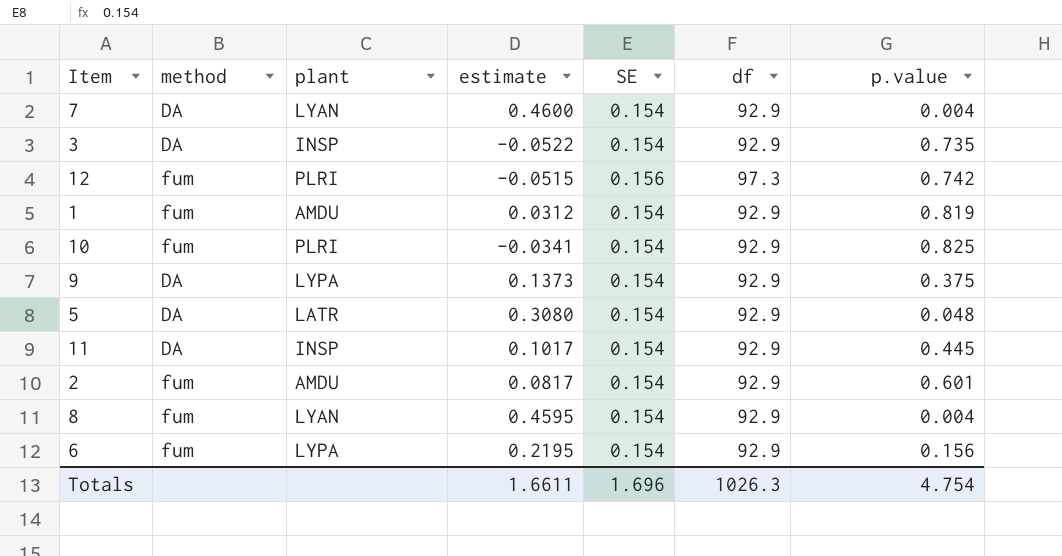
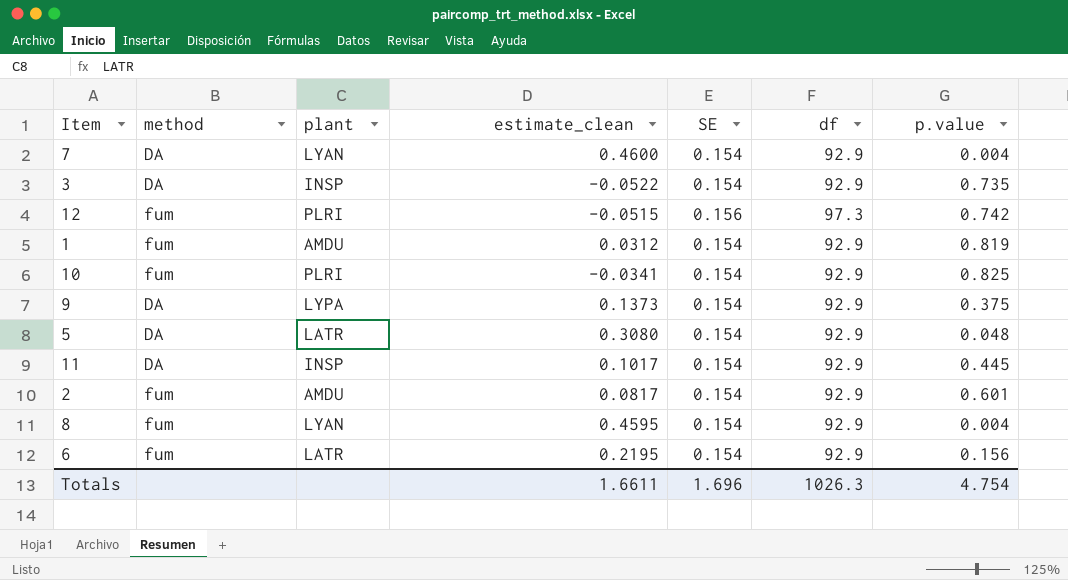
column name: estimate -> estimate_clean
6 | plant: LYPA -> LATR

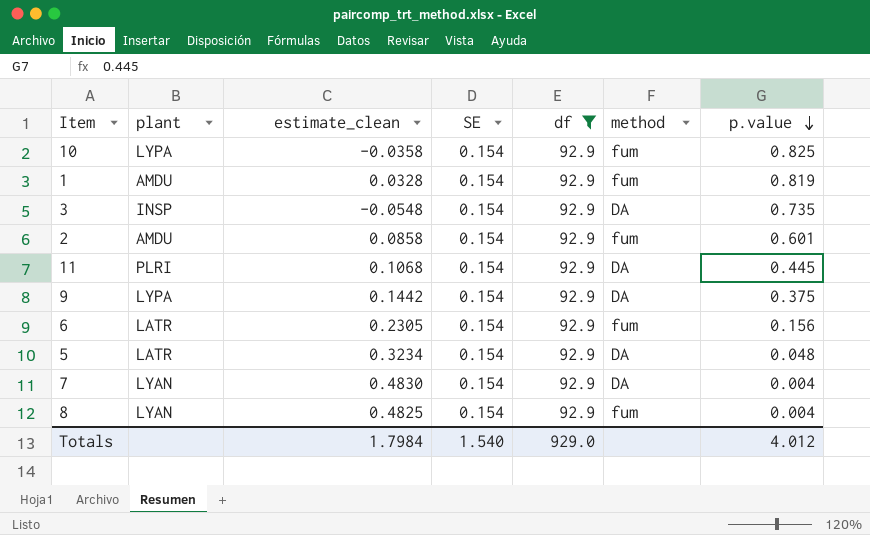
filter: none -> df = 92.9
row order: none -> p.value descending
column method | position: 2 -> 6
10 | plant: PLRI -> LYPA
10 | estimate_clean: -0.0341 -> -0.0358
1 | estimate_clean: 0.0312 -> 0.0328
3 | estimate_clean: -0.0522 -> -0.0548
2 | estimate_clean: 0.0817 -> 0.0858
11 | plant: INSP -> PLRI
11 | estimate_clean: 0.1017 -> 0.1068
9 | estimate_clean: 0.1373 -> 0.1442
6 | estimate_clean: 0.2195 -> 0.2305
5 | estimate_clean: 0.3080 -> 0.3234
7 | estimate_clean: 0.4600 -> 0.4830
8 | estimate_clean: 0.4595 -> 0.4825
Totals | estimate_clean: 1.6611 -> 1.7984
Totals | SE: 1.696 -> 1.540
Totals | df: 1026.3 -> 929.0
Totals | p.value: 4.754 -> 4.012

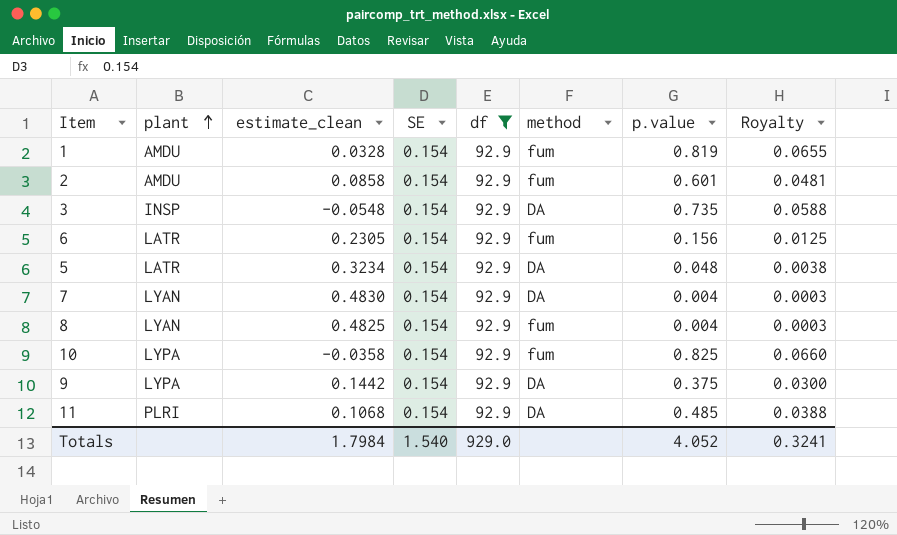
row order: p.value descending -> plant ascending
column Royalty | formula: none -> [p.value] * 0.08
11 | p.value: 0.445 -> 0.485
Totals | p.value: 4.012 -> 4.052

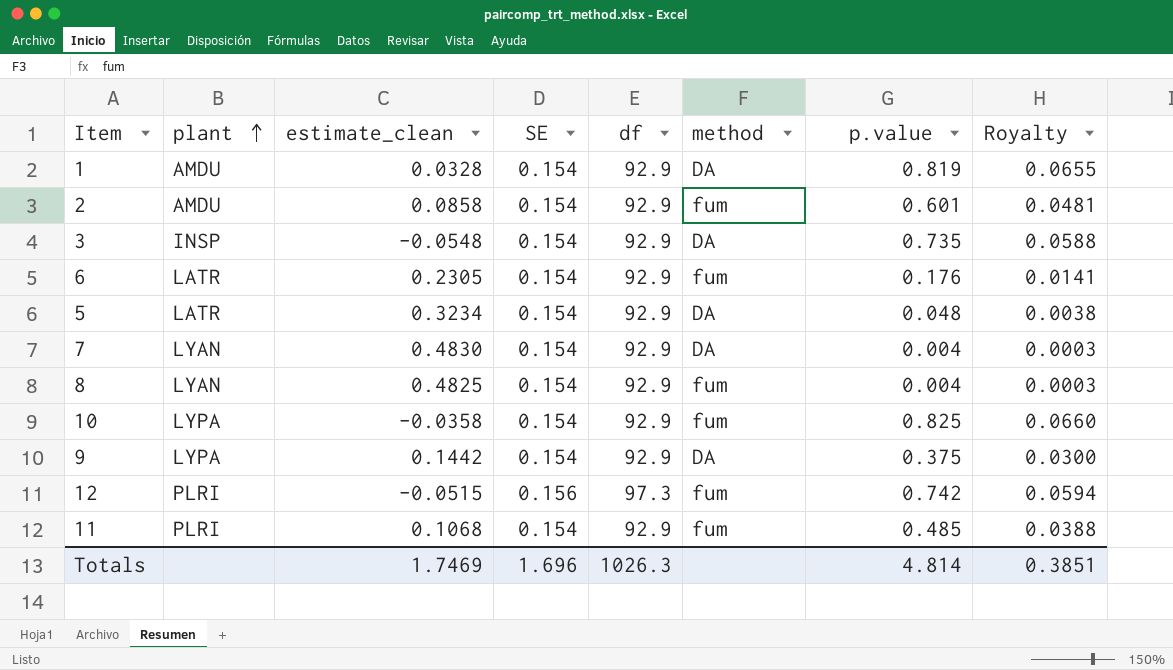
filter: df = 92.9 -> none
1 | method: fum -> DA
6 | p.value: 0.156 -> 0.176
6 | Royalty: 0.0125 -> 0.0141
11 | method: DA -> fum
Totals | estimate_clean: 1.7984 -> 1.7469
Totals | SE: 1.540 -> 1.696
Totals | df: 929.0 -> 1026.3
Totals | p.value: 4.052 -> 4.814
Totals | Royalty: 0.3241 -> 0.3851

